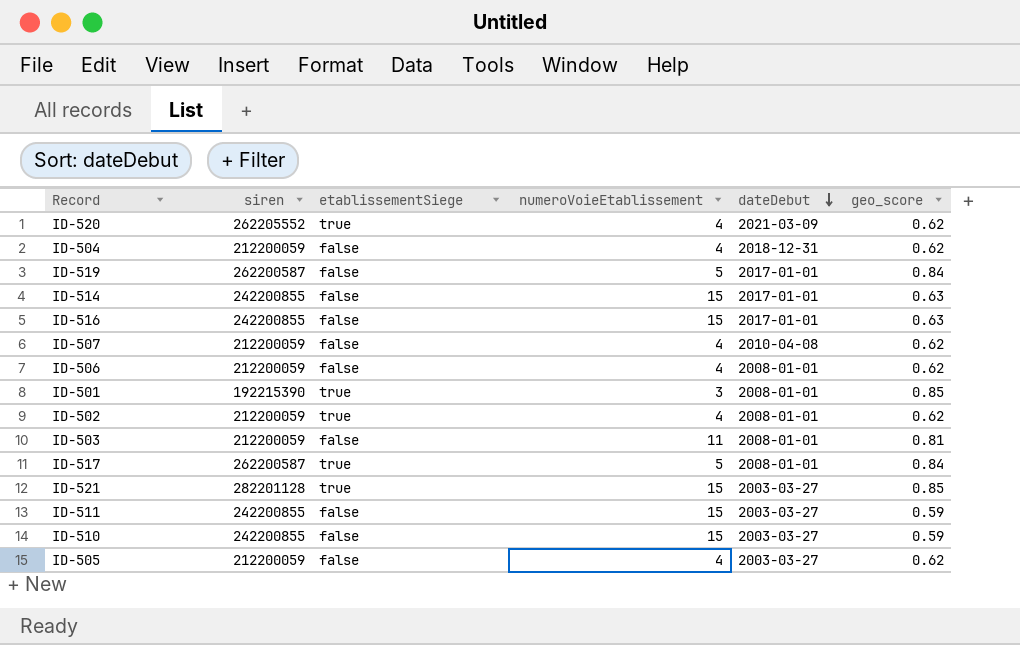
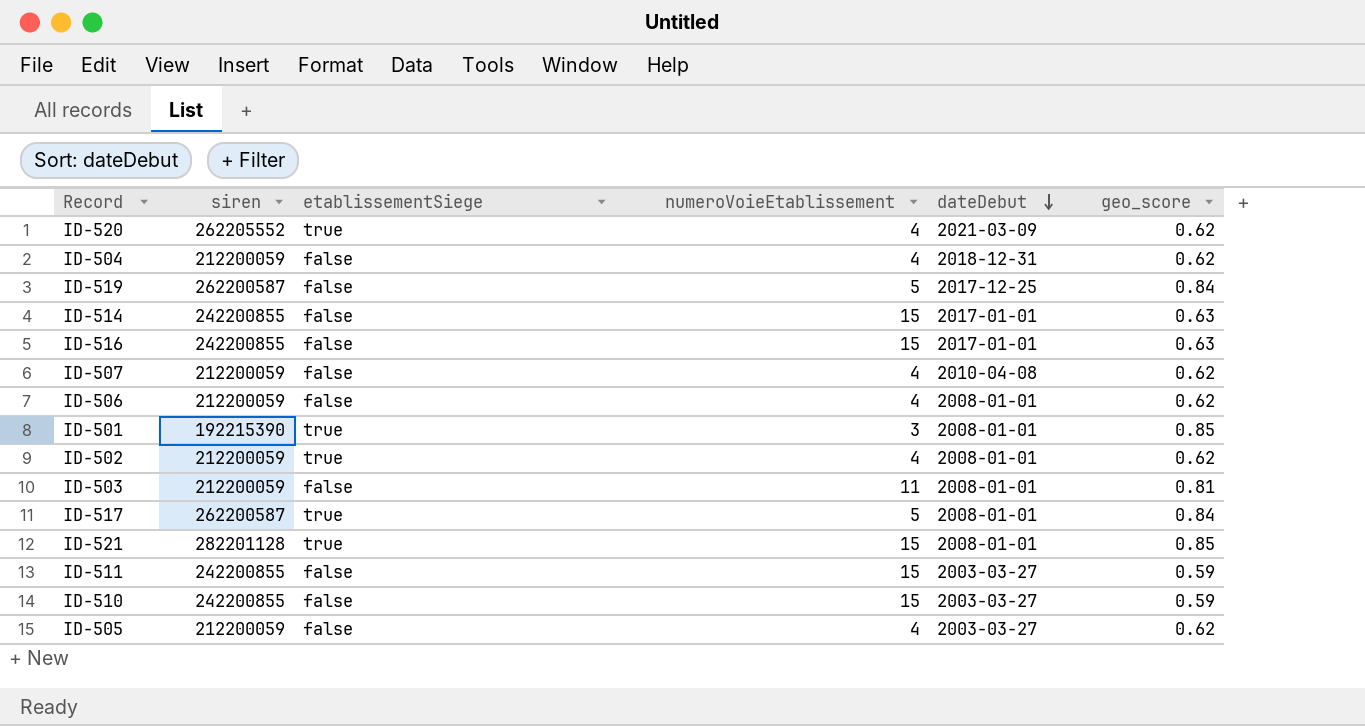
ID-519 | dateDebut: 2017-01-01 -> 2017-12-25
ID-521 | dateDebut: 2003-03-27 -> 2008-01-01

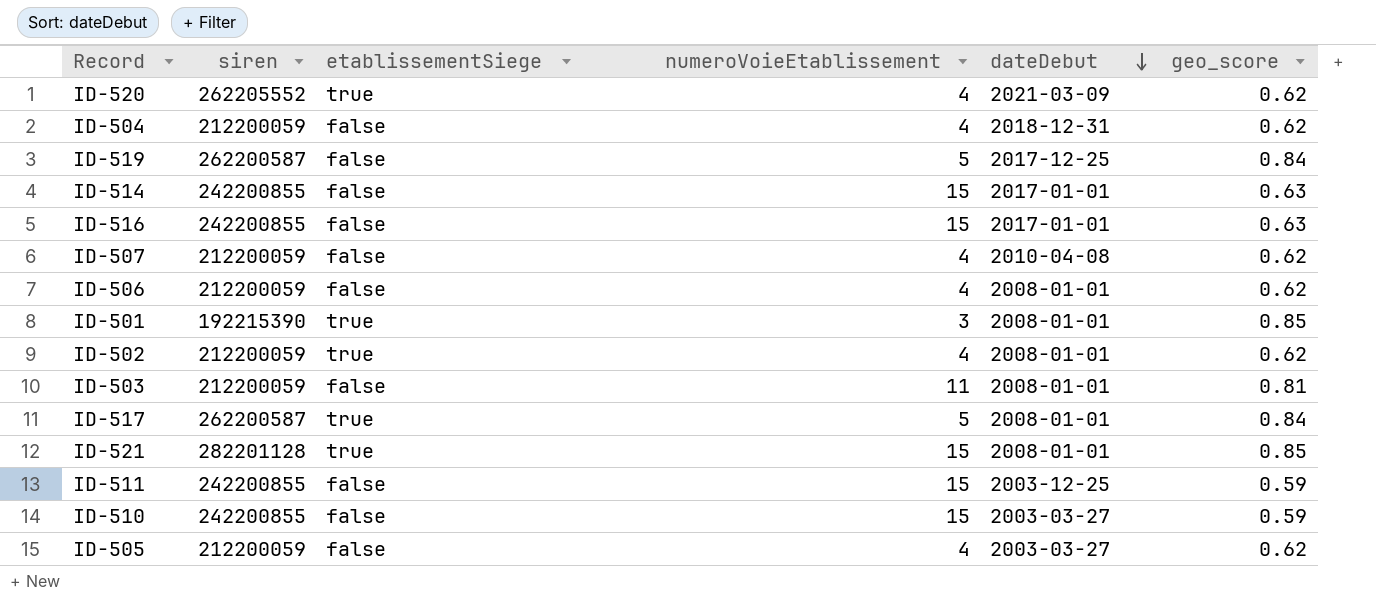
ID-511 | dateDebut: 2003-03-27 -> 2003-12-25

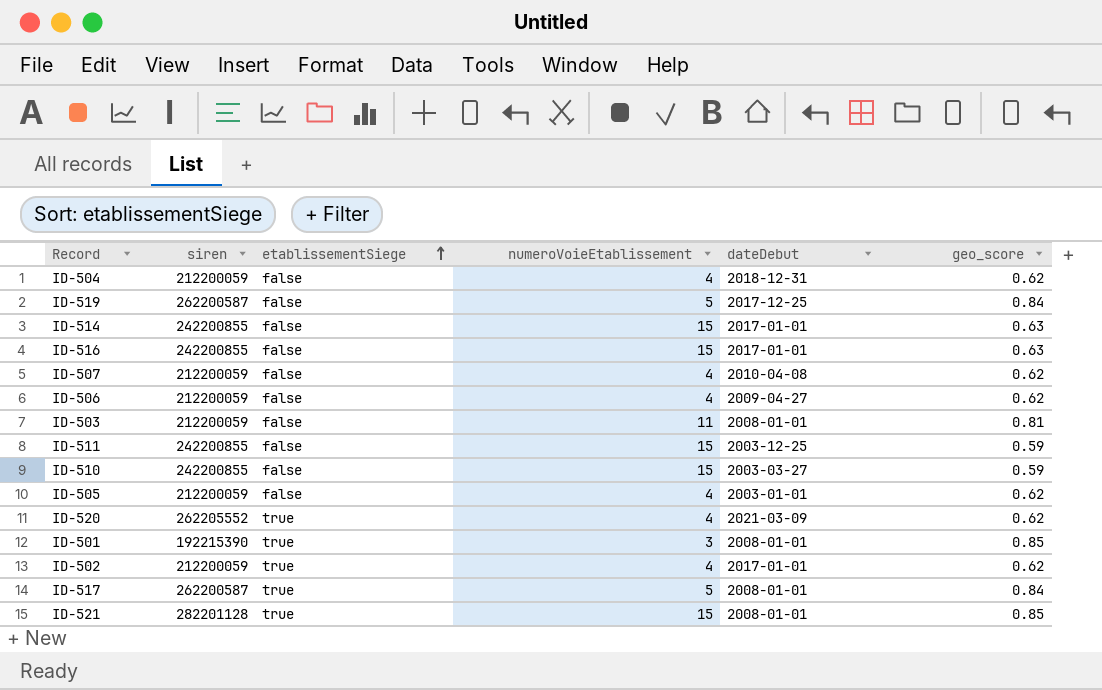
row order: dateDebut descending -> etablissementSiege ascending
ID-506 | dateDebut: 2008-01-01 -> 2009-04-27
ID-505 | dateDebut: 2003-03-27 -> 2003-01-01
ID-502 | dateDebut: 2008-01-01 -> 2017-01-01

